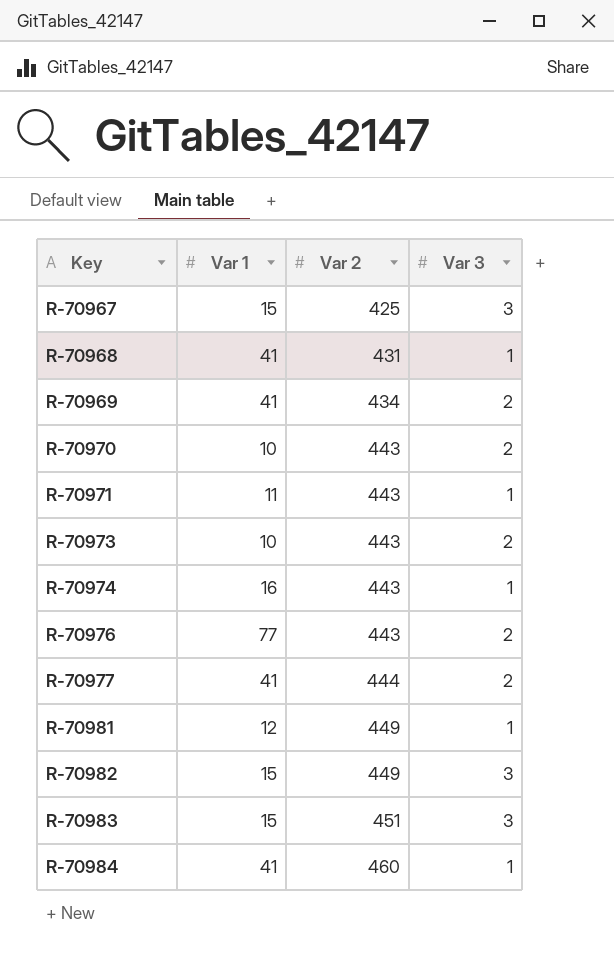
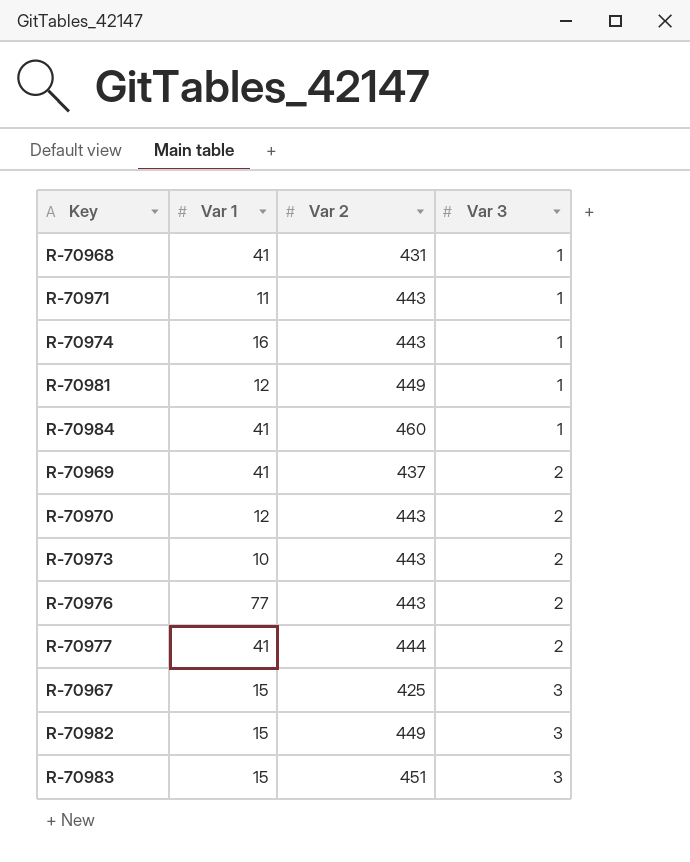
row order: Key ascending -> Var 3 ascending
R-70969 | Var 2: 434 -> 437
R-70970 | Var 1: 10 -> 12

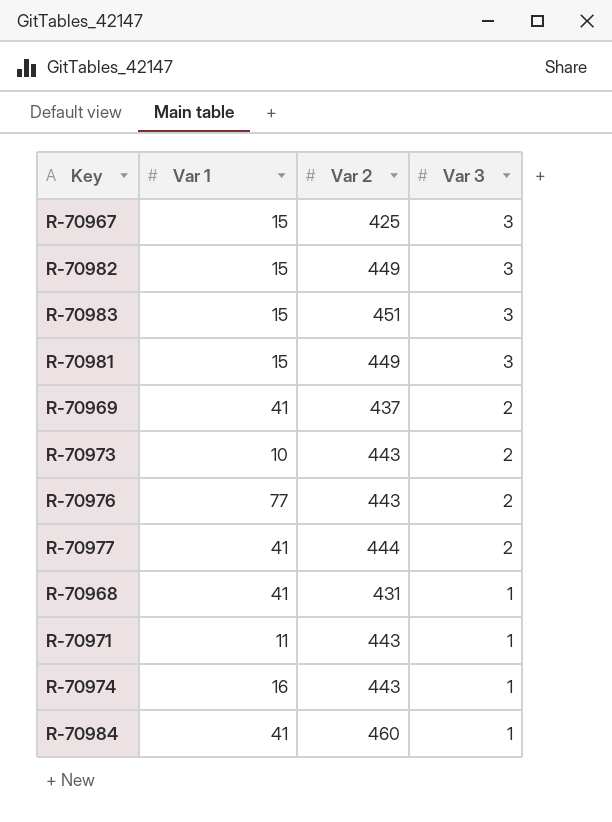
row order: Var 3 ascending -> Var 3 descending
row R-70970: 12 | 443 | 2 -> none
R-70981 | Var 1: 12 -> 15
R-70981 | Var 3: 1 -> 3

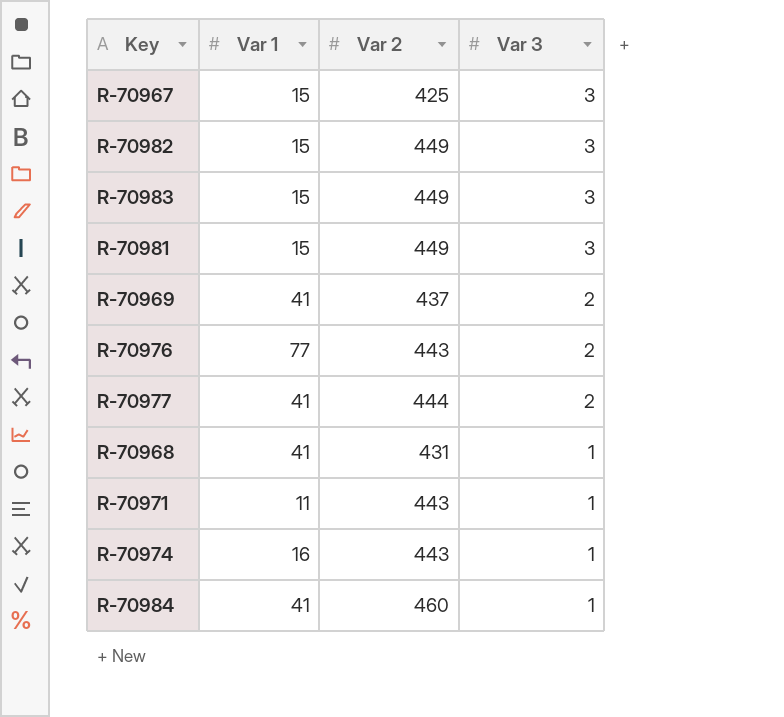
row R-70973: 10 | 443 | 2 -> none
R-70983 | Var 2: 451 -> 449

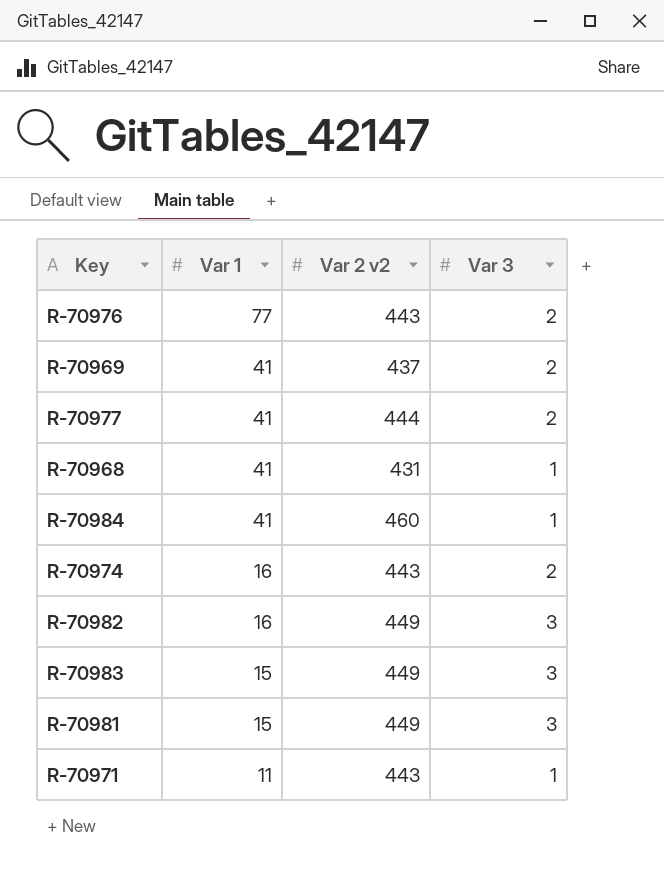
row order: Var 3 descending -> Var 1 descending
column name: Var 2 -> Var 2 v2
row R-70967: 15 | 425 | 3 -> none
R-70974 | Var 3: 1 -> 2
R-70982 | Var 1: 15 -> 16

